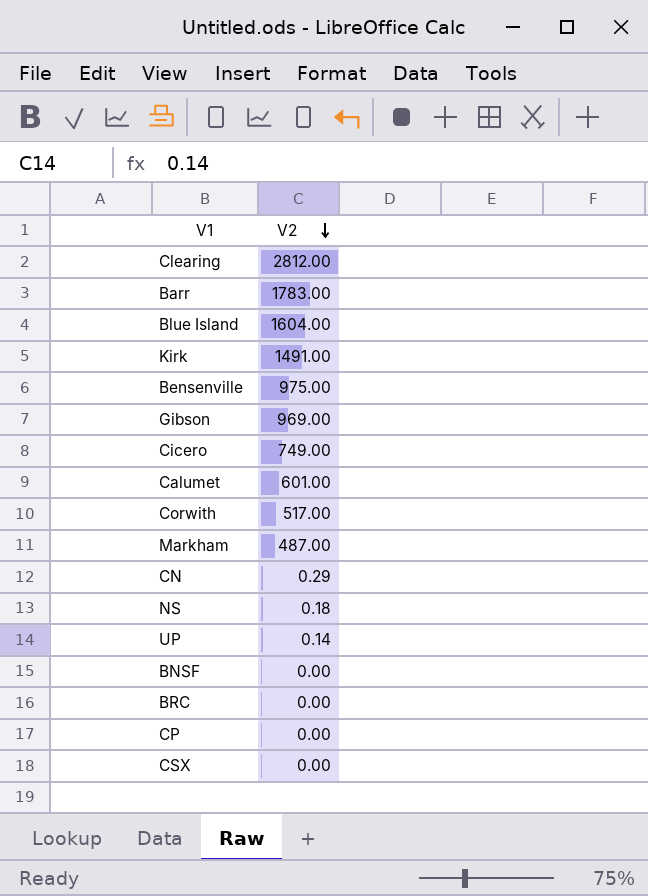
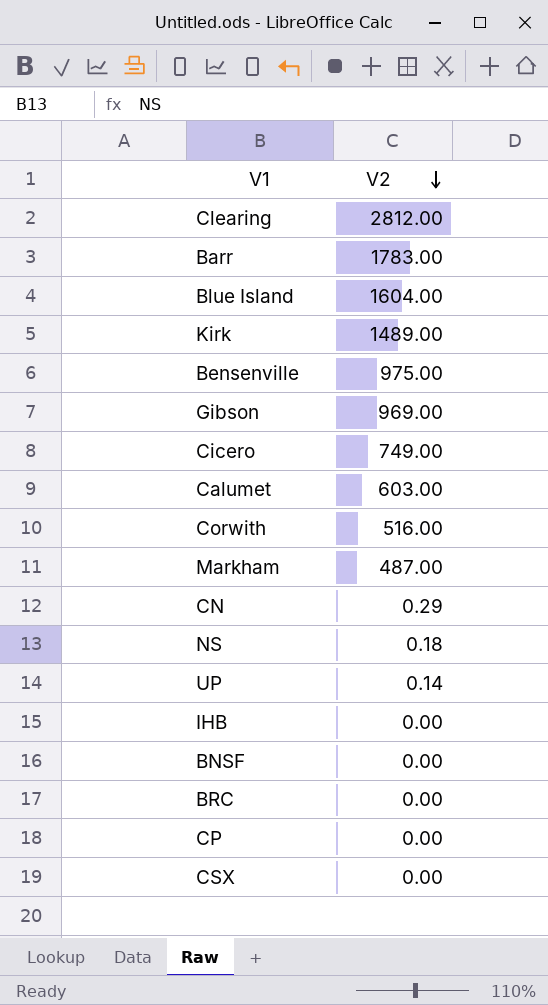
Kirk | V2: 1491.00 -> 1489.00
Calumet | V2: 601.00 -> 603.00
Corwith | V2: 517.00 -> 516.00
row IHB: none -> 0.00

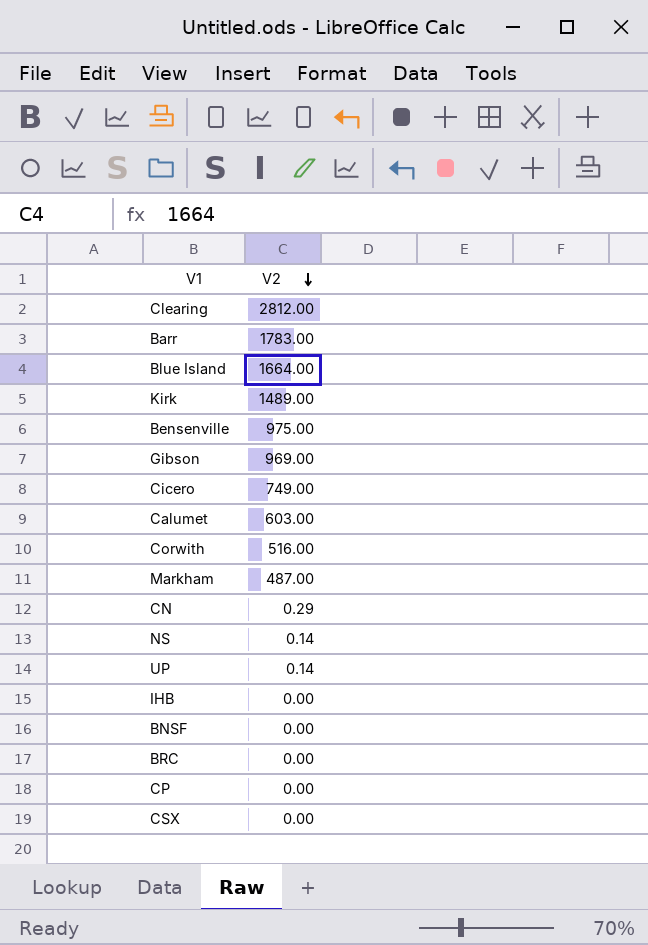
Blue Island | V2: 1604.00 -> 1664.00
NS | V2: 0.18 -> 0.14

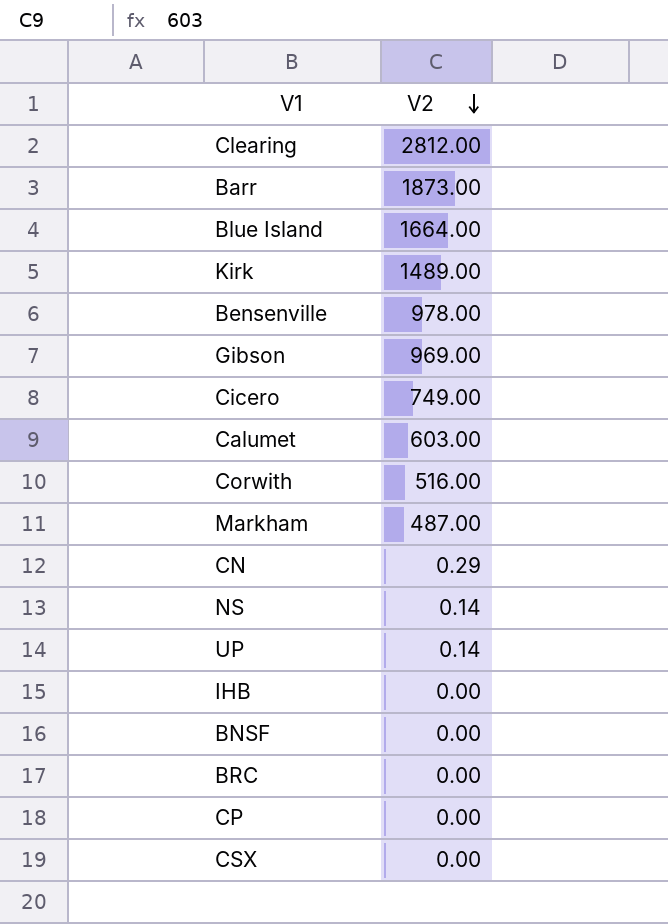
Barr | V2: 1783.00 -> 1873.00
Bensenville | V2: 975.00 -> 978.00

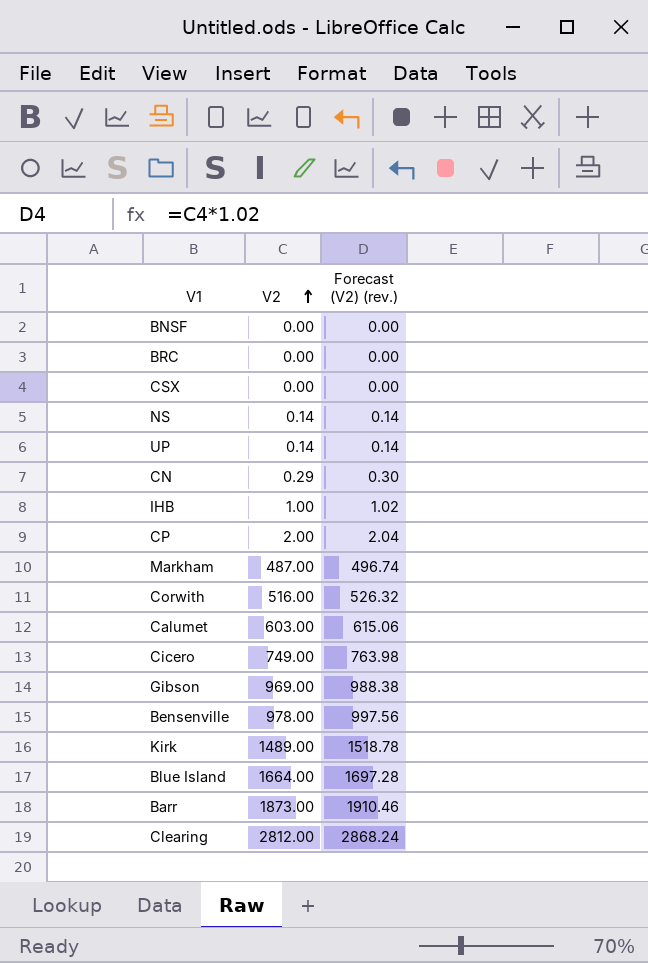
row order: V2 descending -> V2 ascending
column Forecast (V2) (rev.) | formula: none -> [V2] * 1.02
IHB | V2: 0.00 -> 1.00
CP | V2: 0.00 -> 2.00

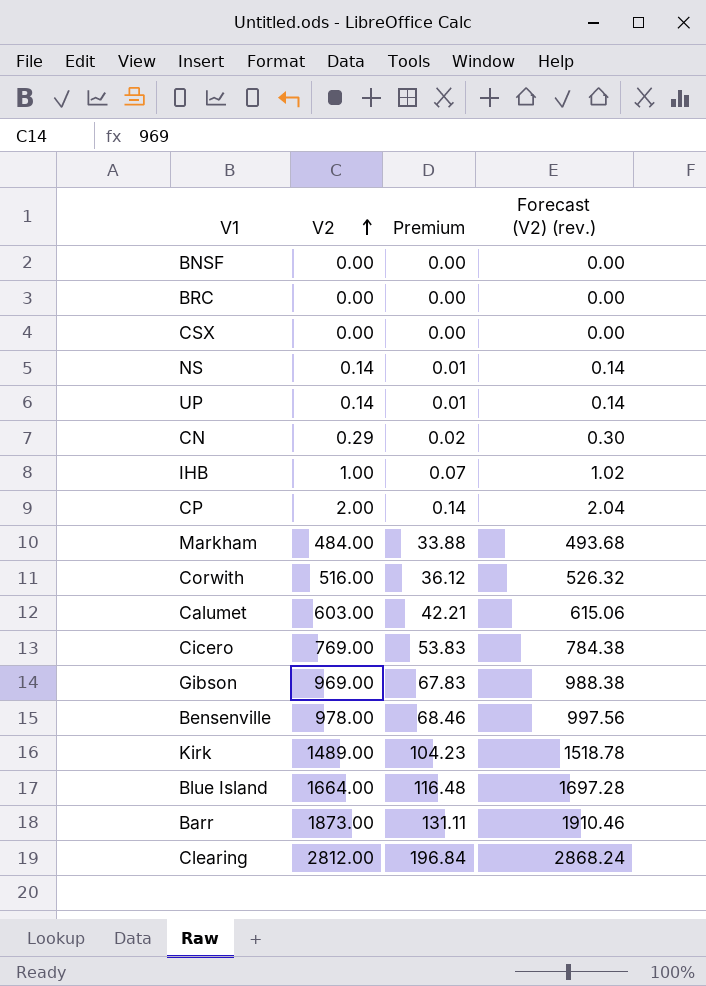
column Premium | formula: none -> [V2] * 0.07
Markham | V2: 487.00 -> 484.00
Markham | Forecast (V2) (rev.): 496.74 -> 493.68
Cicero | V2: 749.00 -> 769.00
Cicero | Forecast (V2) (rev.): 763.98 -> 784.38

